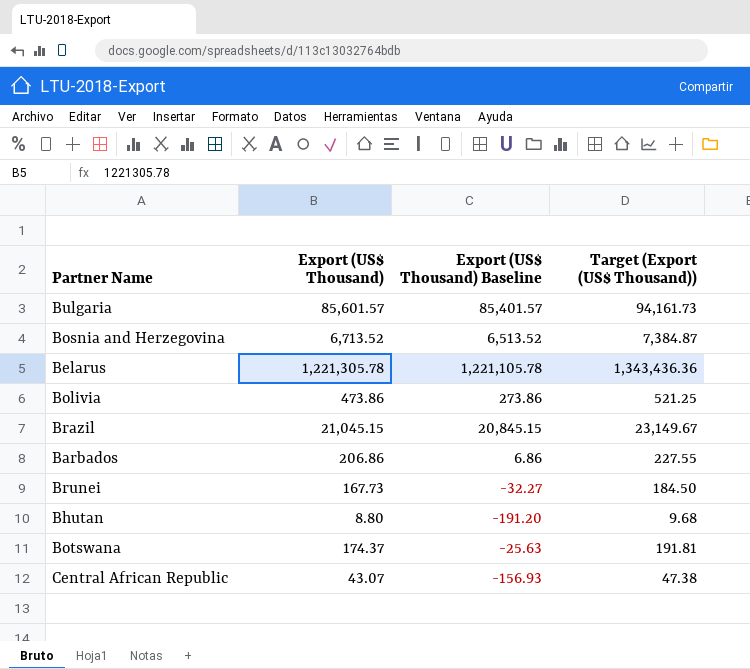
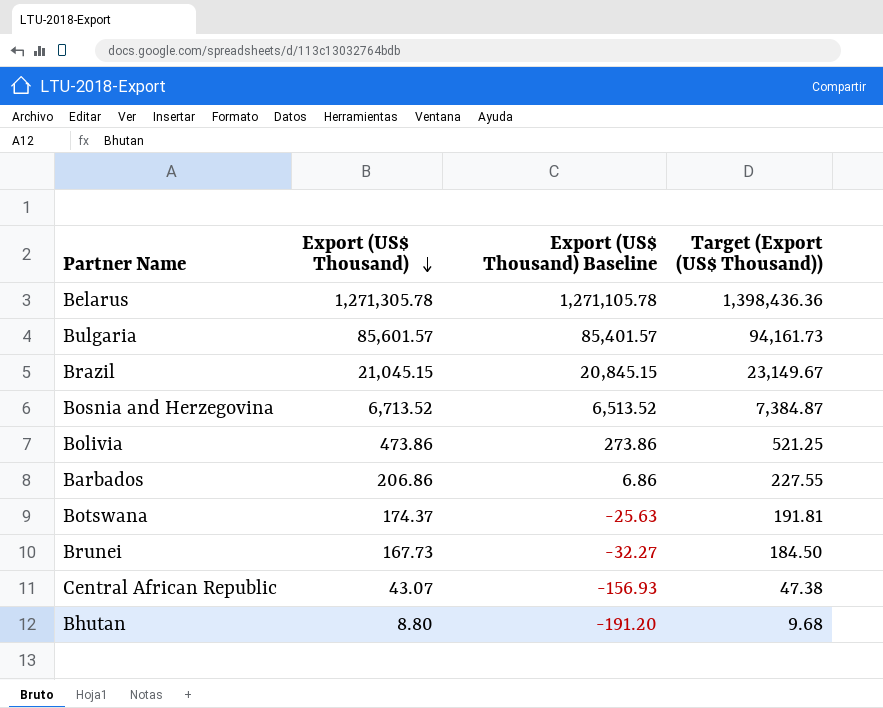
row order: none -> Export (US$ Thousand) descending
Belarus | Export (US$ Thousand): 1,221,305.78 -> 1,271,305.78
Belarus | Export (US$ Thousand) Baseline: 1,221,105.78 -> 1,271,105.78
Belarus | Target (Export (US$ Thousand)): 1,343,436.36 -> 1,398,436.36

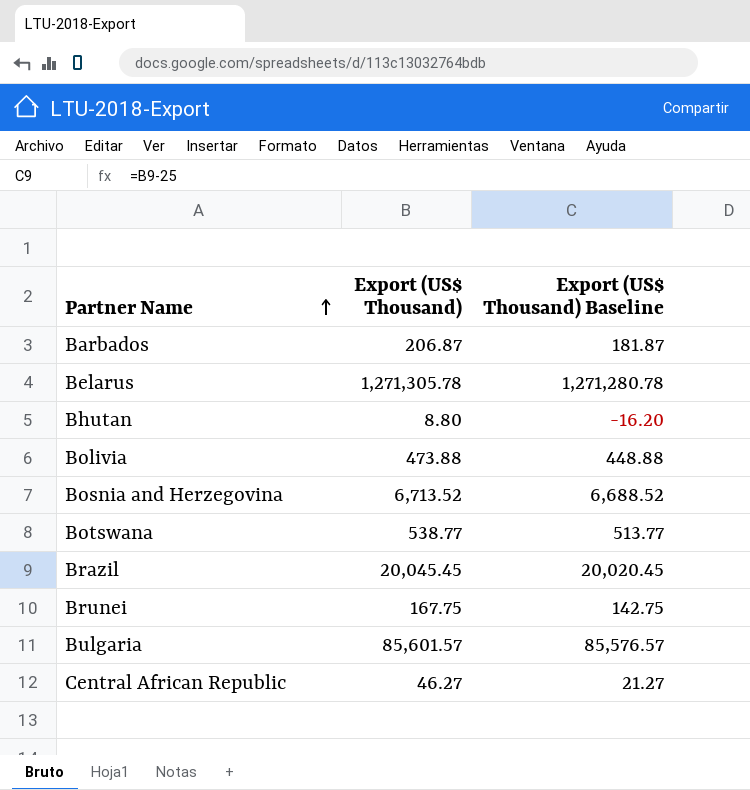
row order: Export (US$ Thousand) descending -> Partner Name ascending
column Target (Export (US$ Thousand)) | formula: [Export (US$ Thousand)] * 1.1 -> none
column Export (US$ Thousand) Baseline | formula: [Export (US$ Thousand)] - 200 -> [Export (US$ Thousand)] - 25
Barbados | Export (US$ Thousand): 206.86 -> 206.87
Bolivia | Export (US$ Thousand): 473.86 -> 473.88
Botswana | Export (US$ Thousand): 174.37 -> 538.77
Brazil | Export (US$ Thousand): 21,045.15 -> 20,045.45
Brunei | Export (US$ Thousand): 167.73 -> 167.75
Central African Republic | Export (US$ Thousand): 43.07 -> 46.27

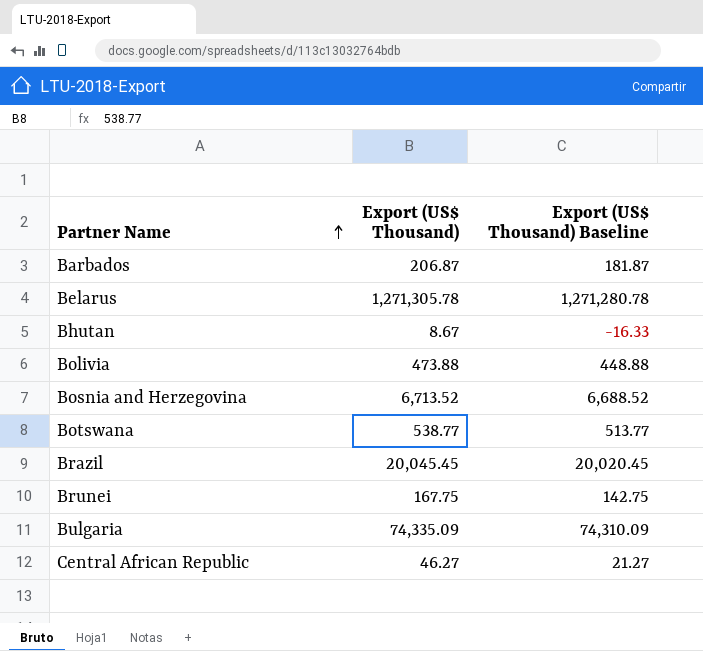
Bhutan | Export (US$ Thousand): 8.80 -> 8.67
Bhutan | Export (US$ Thousand) Baseline: -16.20 -> -16.33
Bulgaria | Export (US$ Thousand): 85,601.57 -> 74,335.09
Bulgaria | Export (US$ Thousand) Baseline: 85,576.57 -> 74,310.09

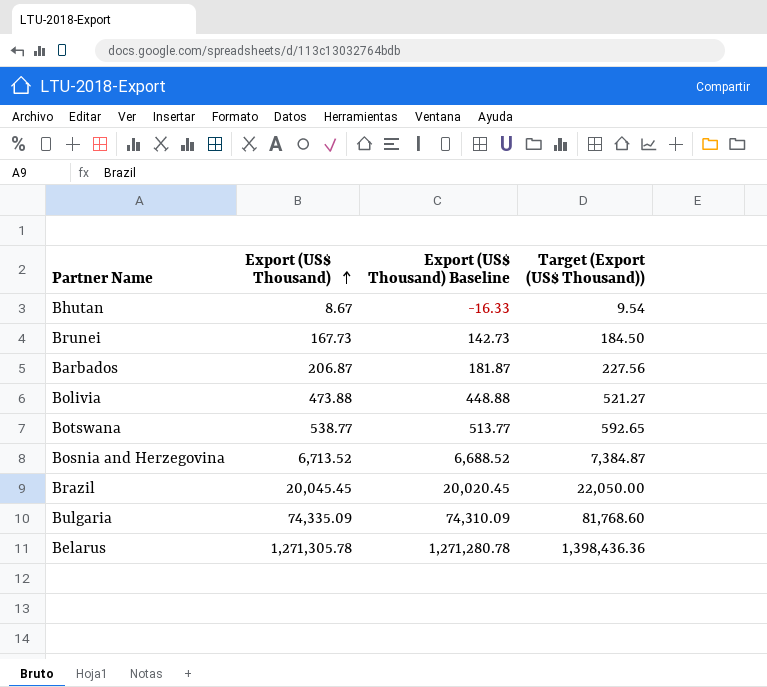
row order: Partner Name ascending -> Export (US$ Thousand) ascending
column Target (Export (US$ Thousand)) | formula: none -> [Export (US$ Thousand)] * 1.1
row Central African Republic: 46.27 | 21.27 -> none
Brunei | Export (US$ Thousand): 167.75 -> 167.73
Brunei | Export (US$ Thousand) Baseline: 142.75 -> 142.73

